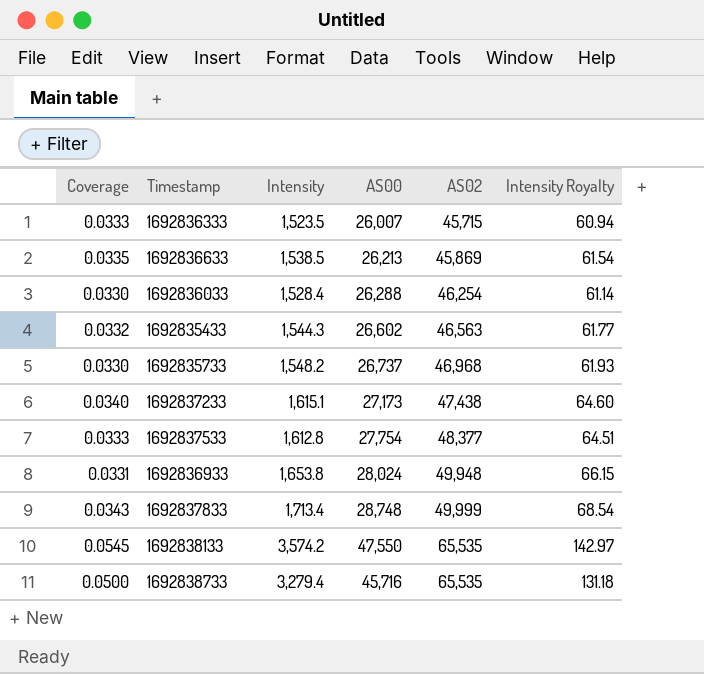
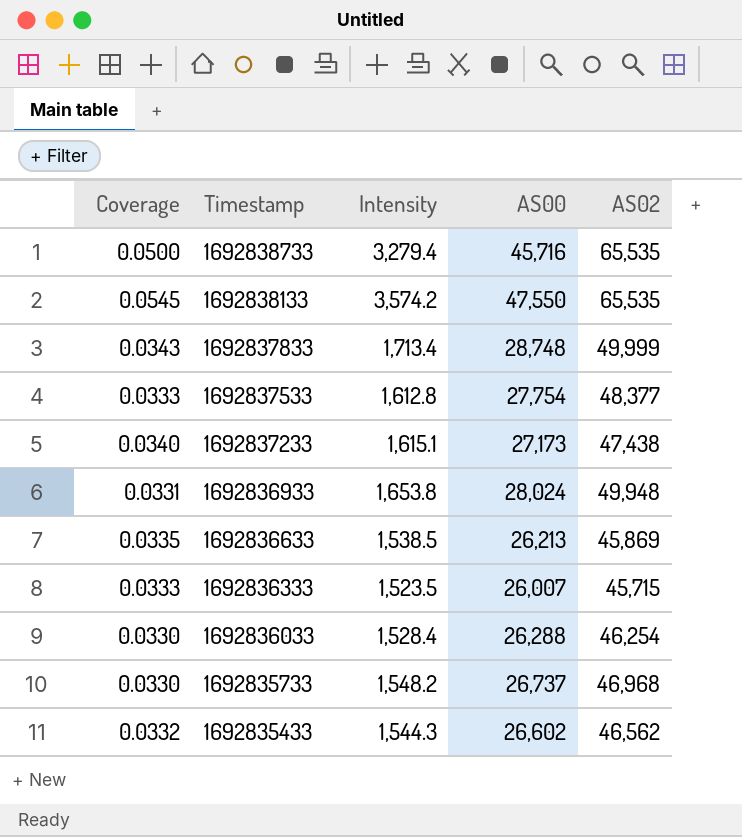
row order: AS02 ascending -> Timestamp descending
column Intensity Royalty | formula: [Intensity] * 0.04 -> none
1692835433 | AS02: 46,563 -> 46,562

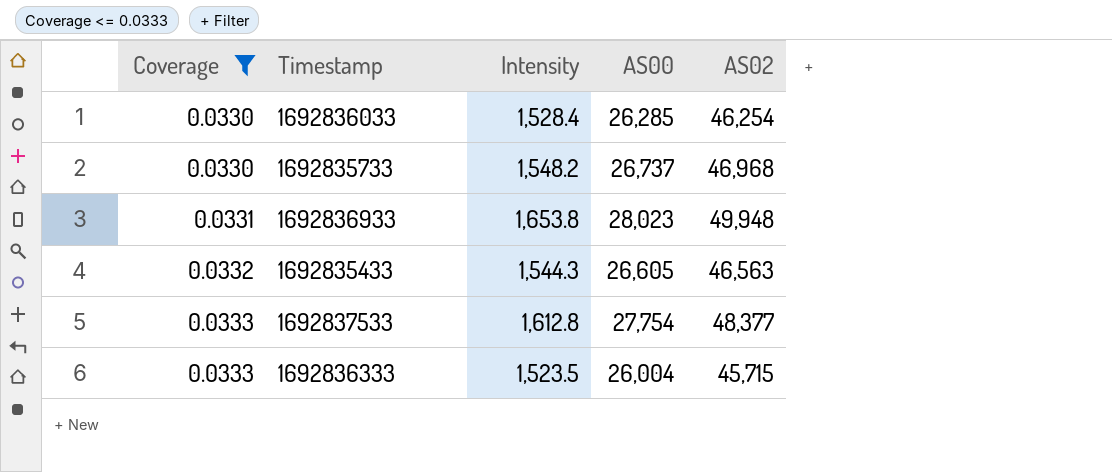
filter: none -> Coverage <= 0.0333
row order: Timestamp descending -> Coverage ascending
1692836033 | AS00: 26,288 -> 26,285
1692836933 | AS00: 28,024 -> 28,023
1692835433 | AS00: 26,602 -> 26,605
1692835433 | AS02: 46,562 -> 46,563
1692836333 | AS00: 26,007 -> 26,004

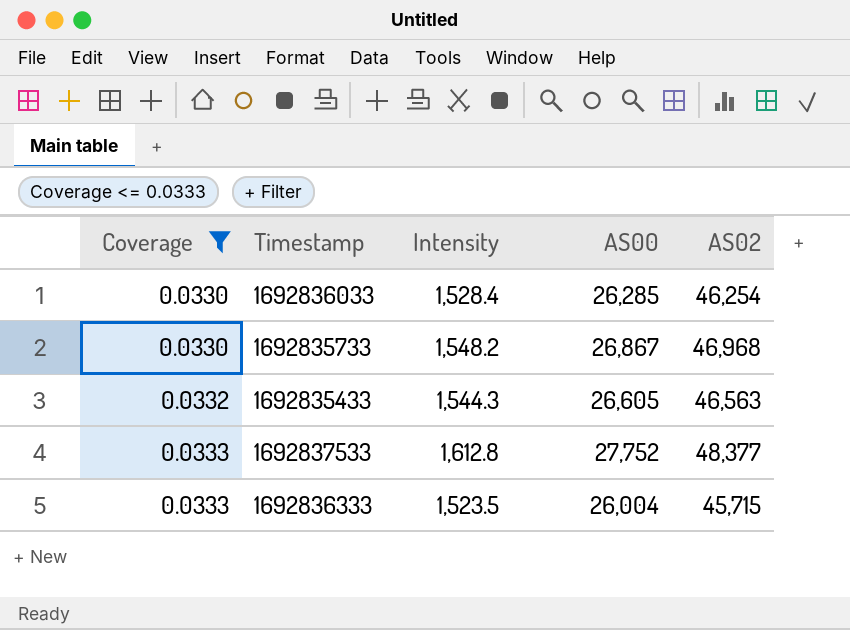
row 1692836933: 0.0331 | 1,653.8 | 28,023 | 49,948 -> none
1692835733 | AS00: 26,737 -> 26,867
1692837533 | AS00: 27,754 -> 27,752

